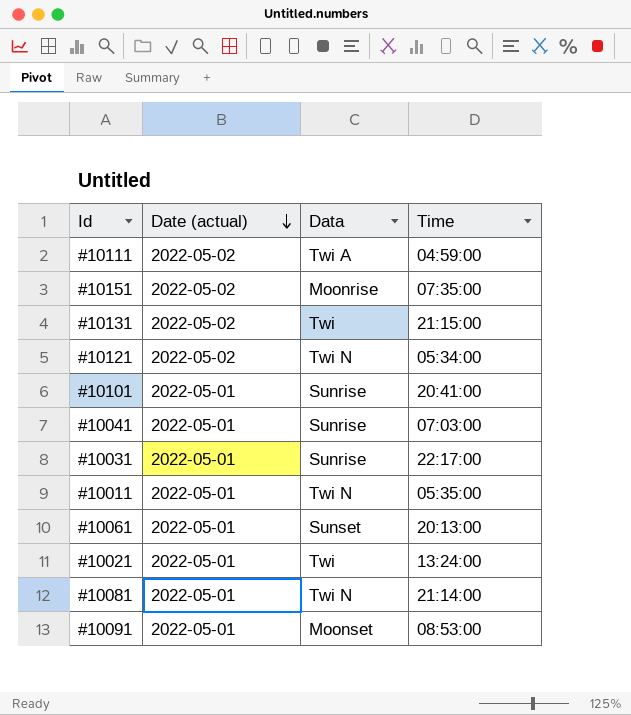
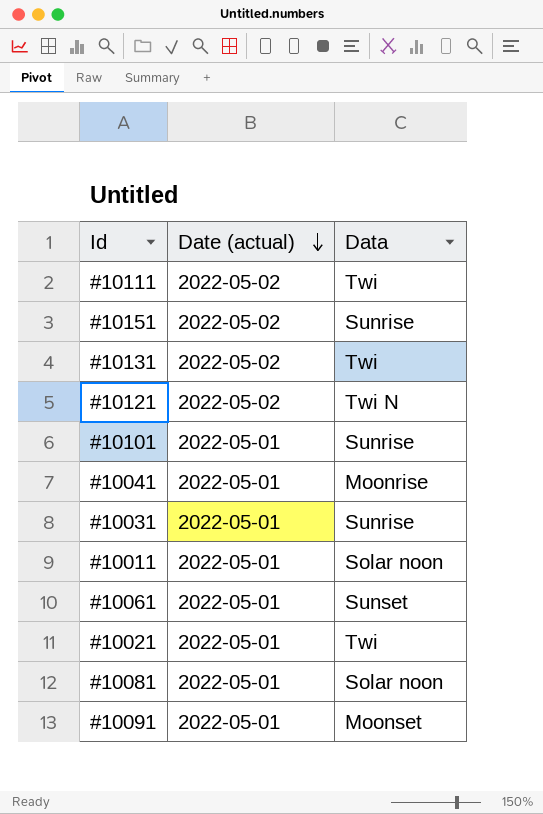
column Time | position: 4 -> none
#10111 | Data: Twi A -> Twi
#10151 | Data: Moonrise -> Sunrise
#10041 | Data: Sunrise -> Moonrise
#10011 | Data: Twi N -> Solar noon
#10081 | Data: Twi N -> Solar noon

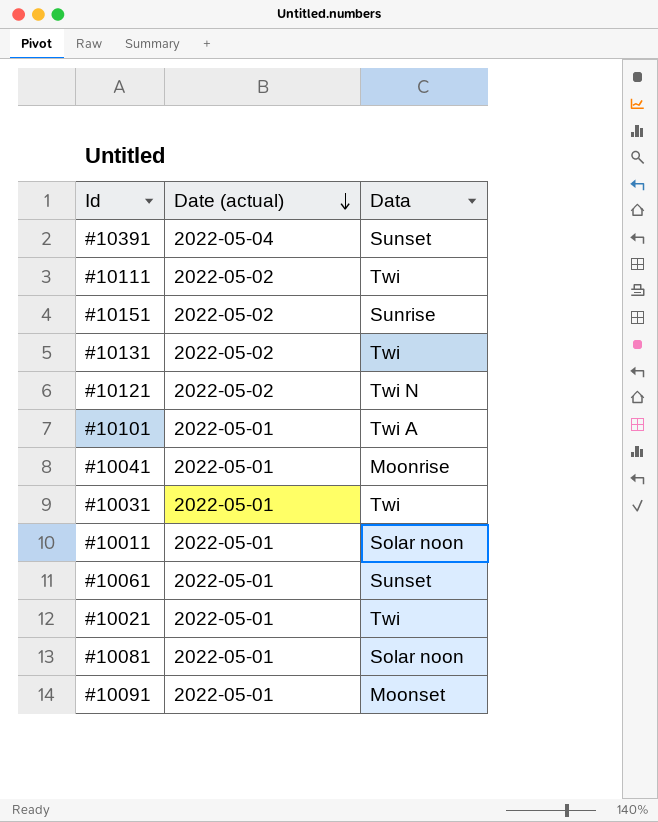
row #10391: none -> 2022-05-04 | Sunset
#10101 | Data: Sunrise -> Twi A
#10031 | Data: Sunrise -> Twi

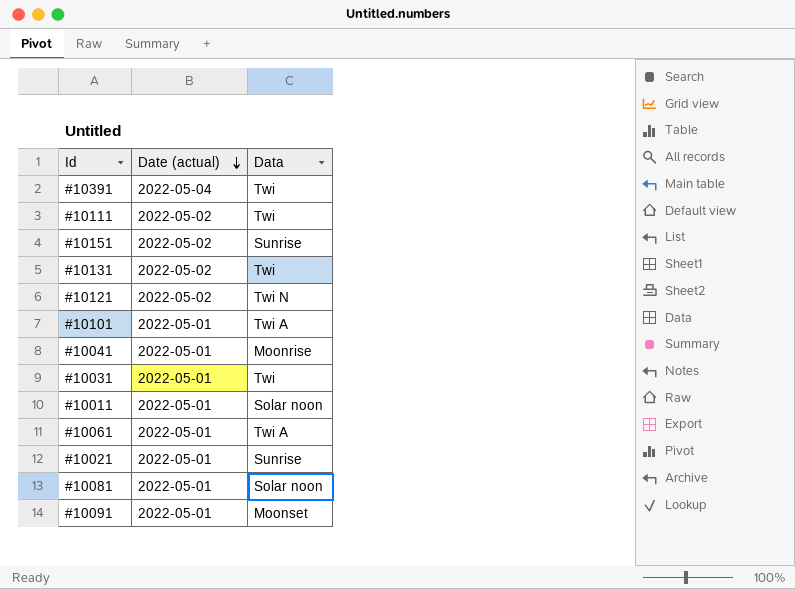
#10391 | Data: Sunset -> Twi
#10061 | Data: Sunset -> Twi A
#10021 | Data: Twi -> Sunrise

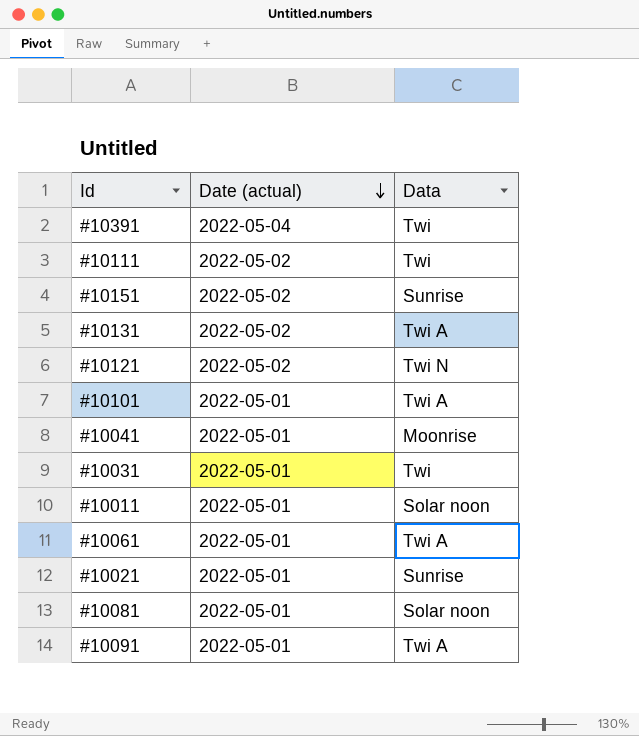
#10131 | Data: Twi -> Twi A
#10091 | Data: Moonset -> Twi A

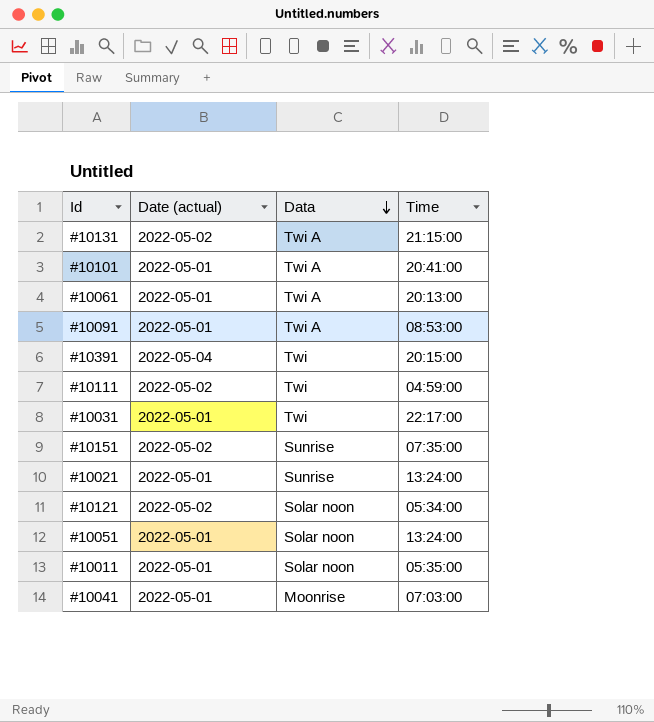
row order: Date (actual) descending -> Data descending
column Time | position: none -> 4
row #10081: 2022-05-01 | Solar noon -> none
#10121 | Data: Twi N -> Solar noon
row #10051: none -> 2022-05-01 | Solar noon | 13:24:00

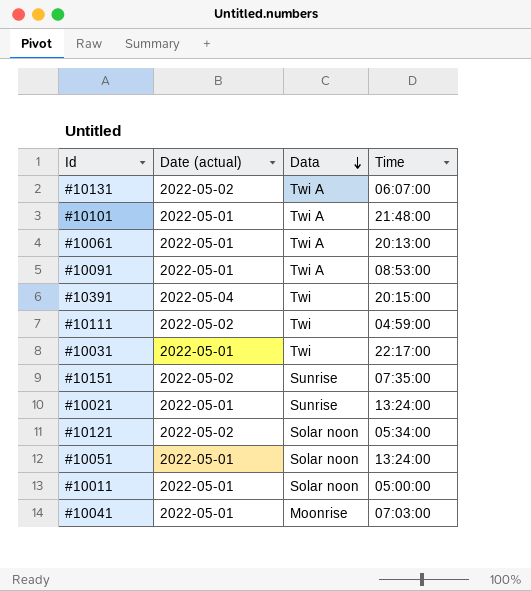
#10131 | Time: 21:15:00 -> 06:07:00
#10101 | Time: 20:41:00 -> 21:48:00
#10011 | Time: 05:35:00 -> 05:00:00

